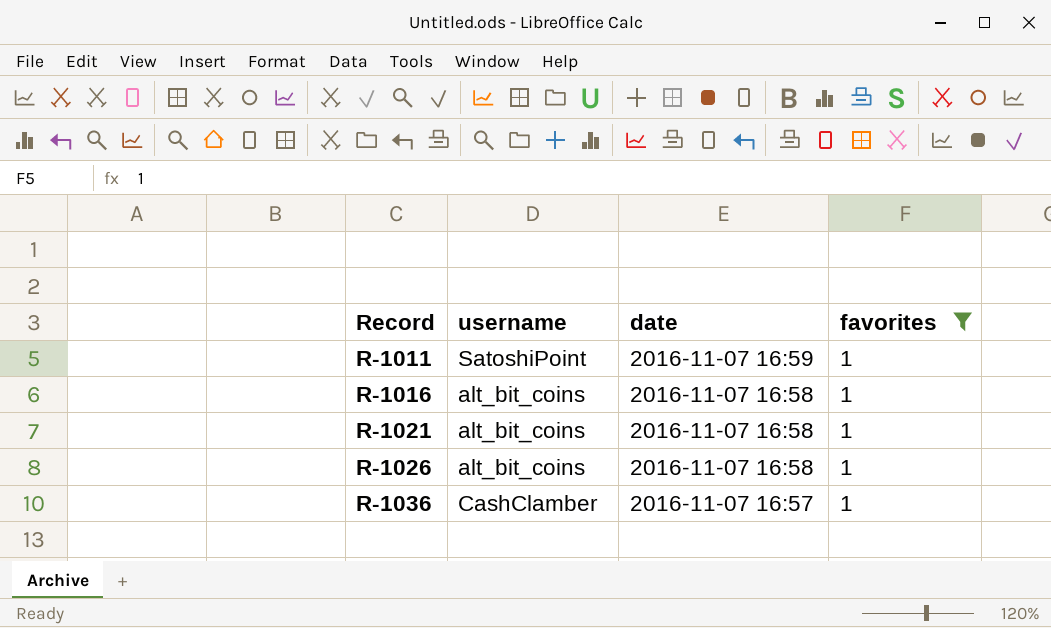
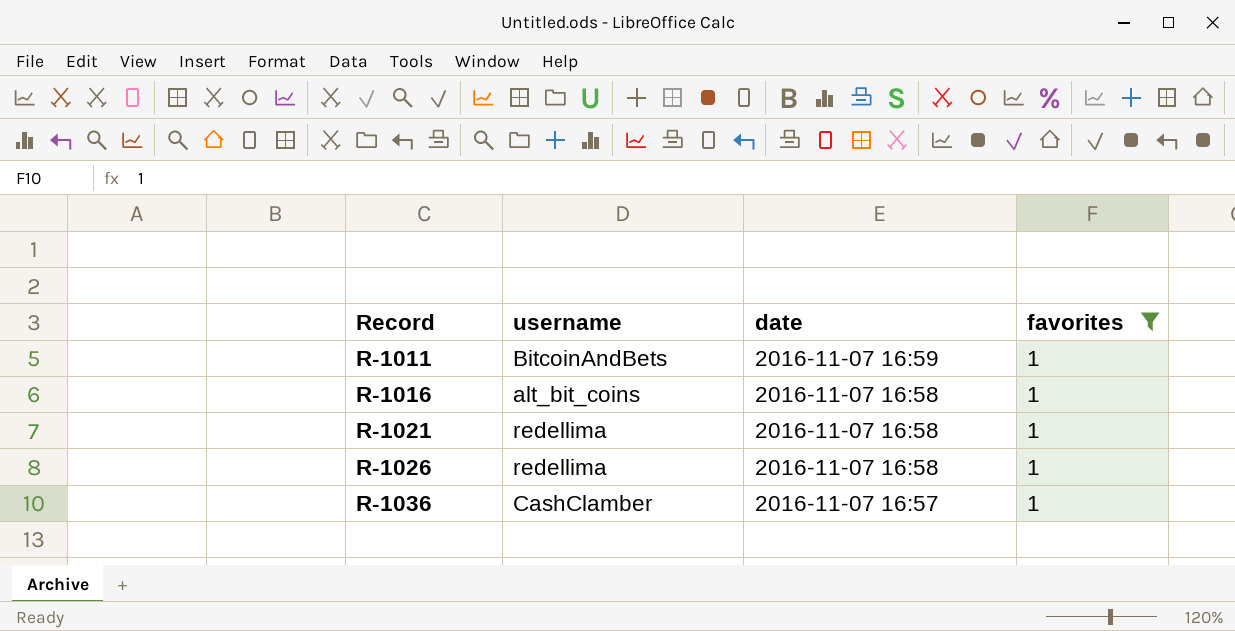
R-1011 | username: SatoshiPoint -> BitcoinAndBets
R-1021 | username: alt_bit_coins -> redellima
R-1026 | username: alt_bit_coins -> redellima

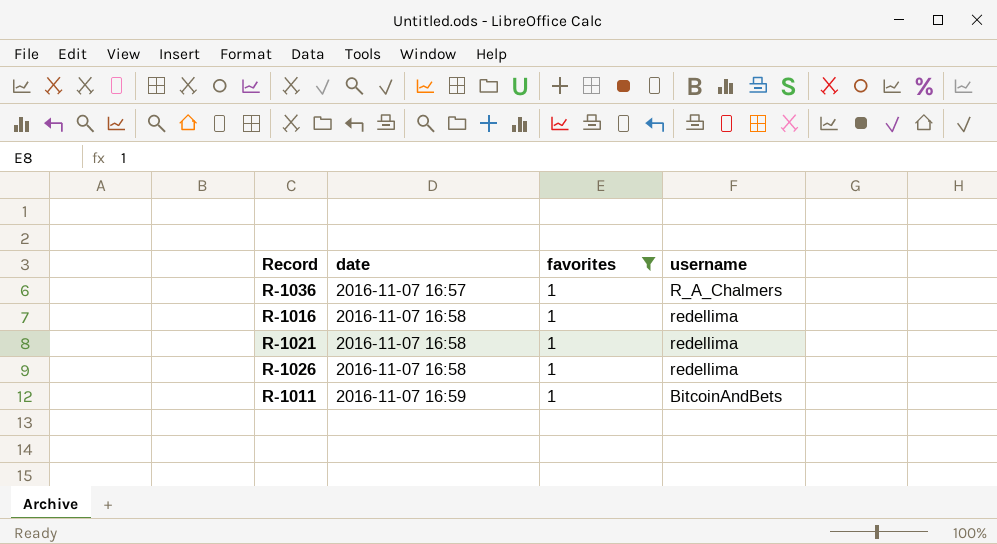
row order: Record ascending -> date ascending
column username | position: 2 -> 4
R-1036 | username: CashClamber -> R_A_Chalmers
R-1016 | username: alt_bit_coins -> redellima

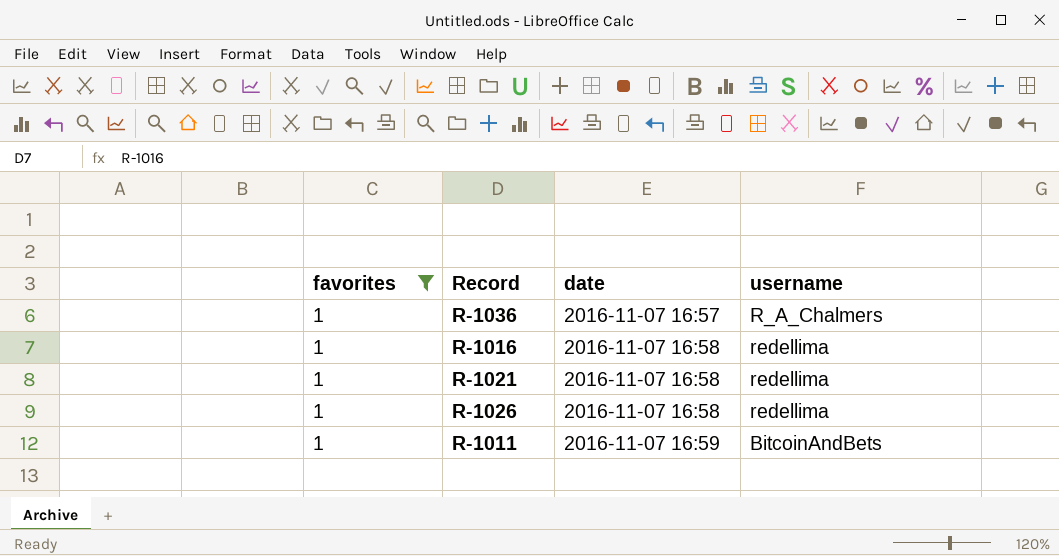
column favorites | position: 3 -> 1

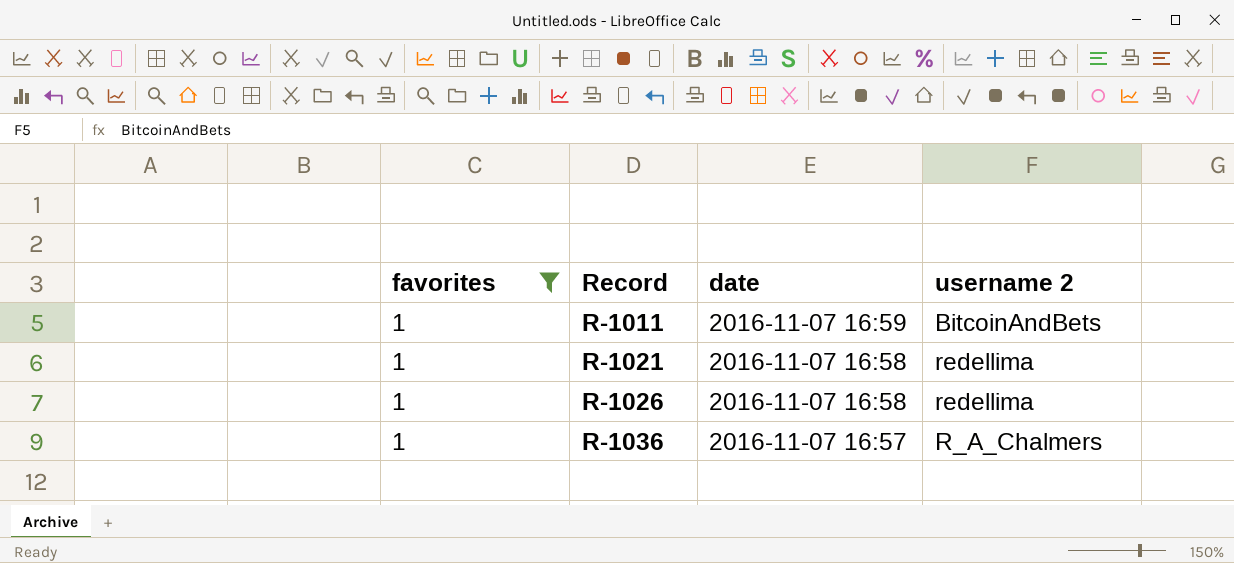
row order: date ascending -> Record ascending
column name: username -> username 2
row R-1016: 1 | 2016-11-07 16:58 | redellima -> none

